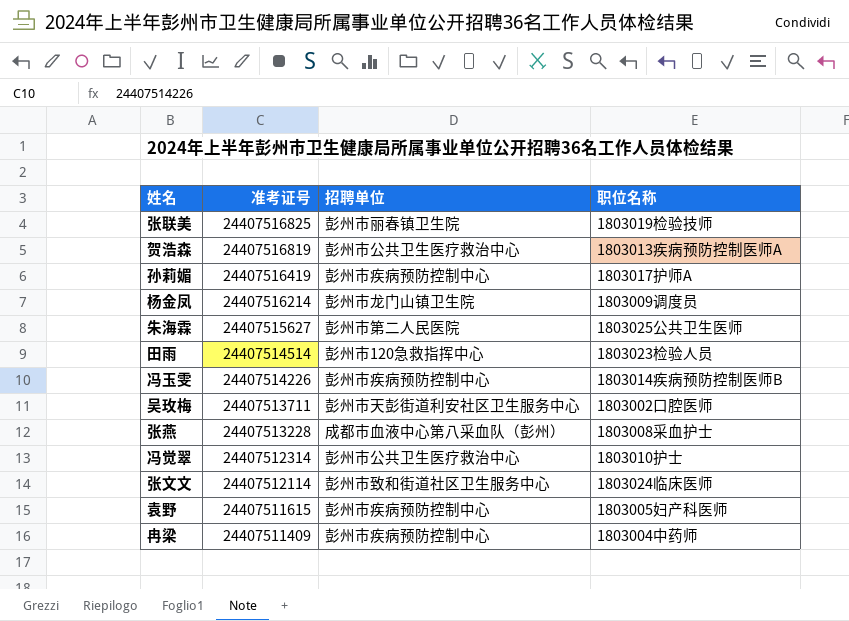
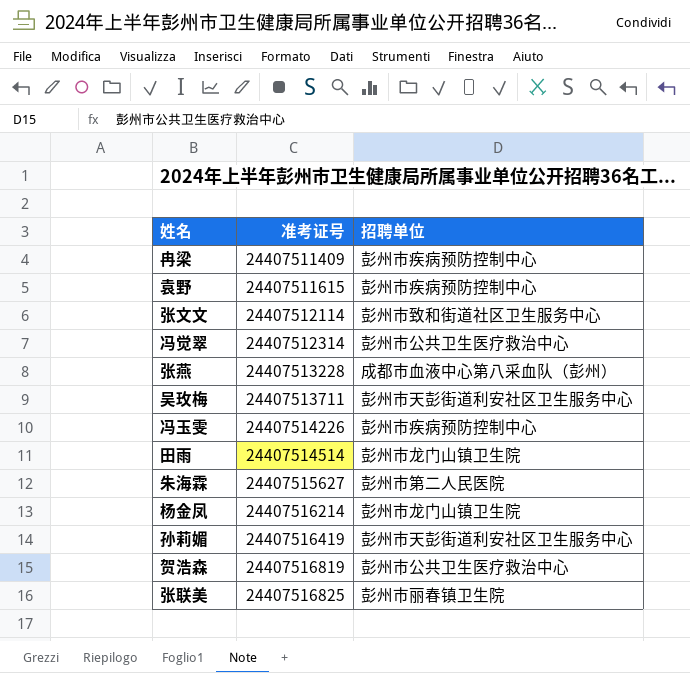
row order: 准考证号 descending -> 准考证号 ascending
column 职位名称 | position: 4 -> none
田雨 | 招聘单位: 彭州市120急救指挥中心 -> 彭州市龙门山镇卫生院
孙莉媚 | 招聘单位: 彭州市疾病预防控制中心 -> 彭州市天彭街道利安社区卫生服务中心

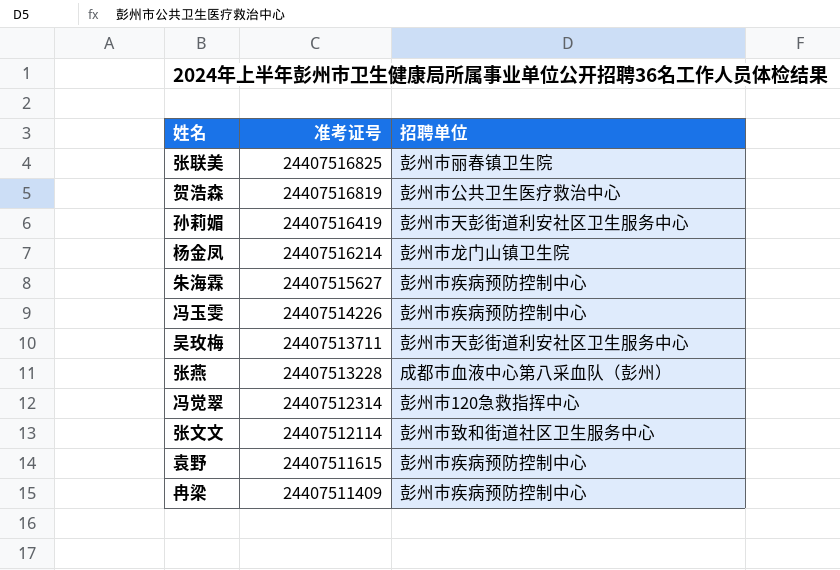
row order: 准考证号 ascending -> 准考证号 descending
row 田雨: 24407514514 | 彭州市龙门山镇卫生院 -> none
朱海霖 | 招聘单位: 彭州市第二人民医院 -> 彭州市疾病预防控制中心
冯觉翠 | 招聘单位: 彭州市公共卫生医疗救治中心 -> 彭州市120急救指挥中心

